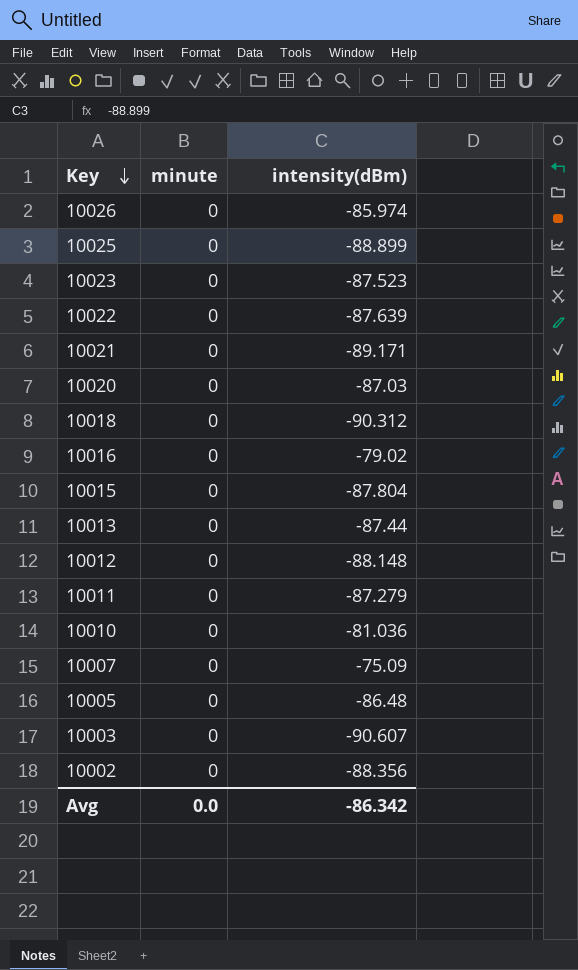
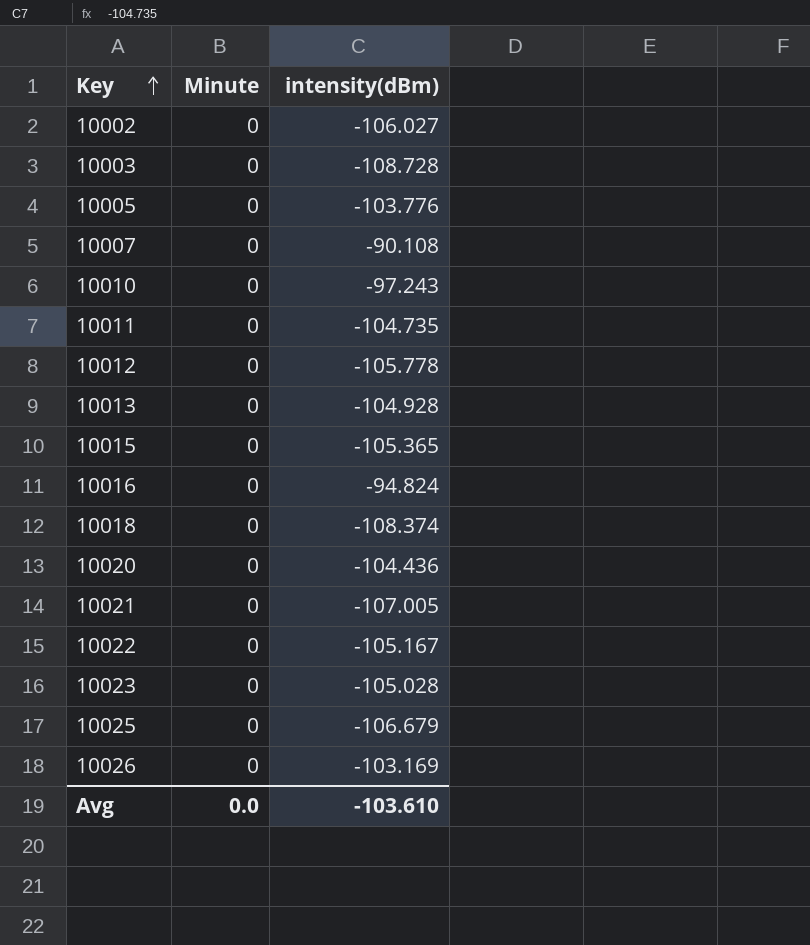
row order: Key descending -> Key ascending
column name: minute -> Minute
10002 | intensity(dBm): -88.356 -> -106.027
10003 | intensity(dBm): -90.607 -> -108.728
10005 | intensity(dBm): -86.48 -> -103.776
10007 | intensity(dBm): -75.09 -> -90.108
10010 | intensity(dBm): -81.036 -> -97.243
10011 | intensity(dBm): -87.279 -> -104.735
10012 | intensity(dBm): -88.148 -> -105.778
10013 | intensity(dBm): -87.44 -> -104.928
10015 | intensity(dBm): -87.804 -> -105.365
10016 | intensity(dBm): -79.02 -> -94.824
10018 | intensity(dBm): -90.312 -> -108.374
10020 | intensity(dBm): -87.03 -> -104.436
10021 | intensity(dBm): -89.171 -> -107.005
10022 | intensity(dBm): -87.639 -> -105.167
10023 | intensity(dBm): -87.523 -> -105.028
10025 | intensity(dBm): -88.899 -> -106.679
10026 | intensity(dBm): -85.974 -> -103.169
Avg | intensity(dBm): -86.342 -> -103.610

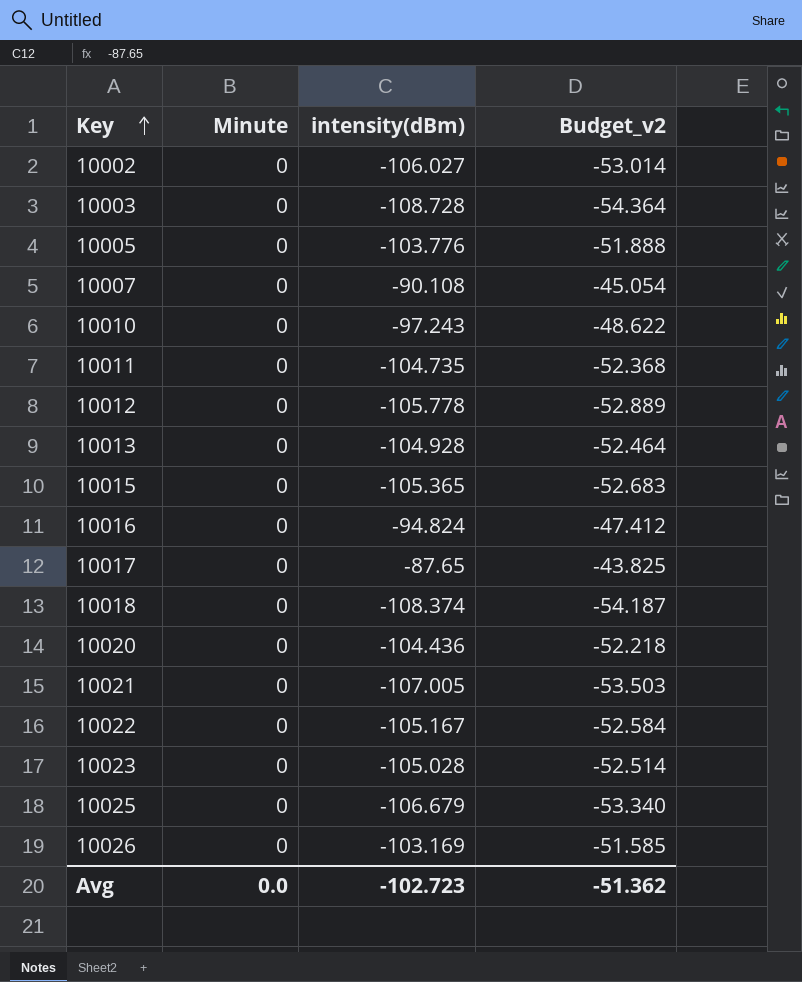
column Budget_v2 | formula: none -> [intensity(dBm)] * 0.5
row 10017: none -> 0 | -87.65 | -43.825
Avg | intensity(dBm): -103.610 -> -102.723

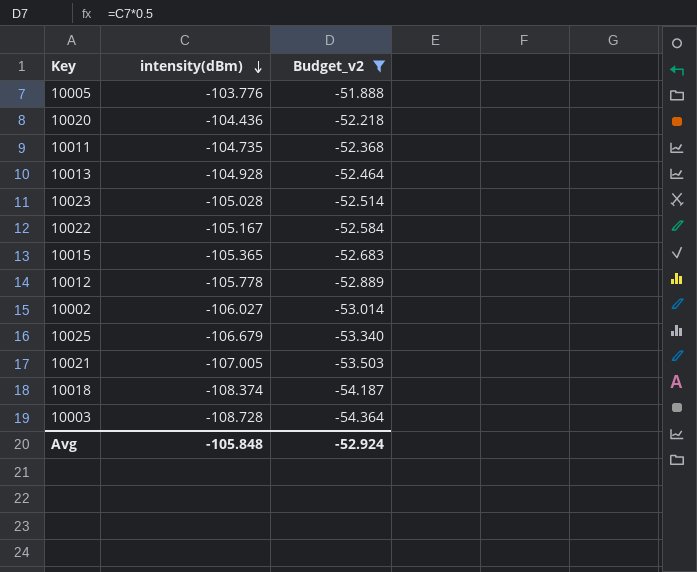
filter: none -> Budget_v2 <= -51.888
row order: Key ascending -> intensity(dBm) descending
column Minute | position: 2 -> none
Avg | intensity(dBm): -102.723 -> -105.848
Avg | Budget_v2: -51.362 -> -52.924

